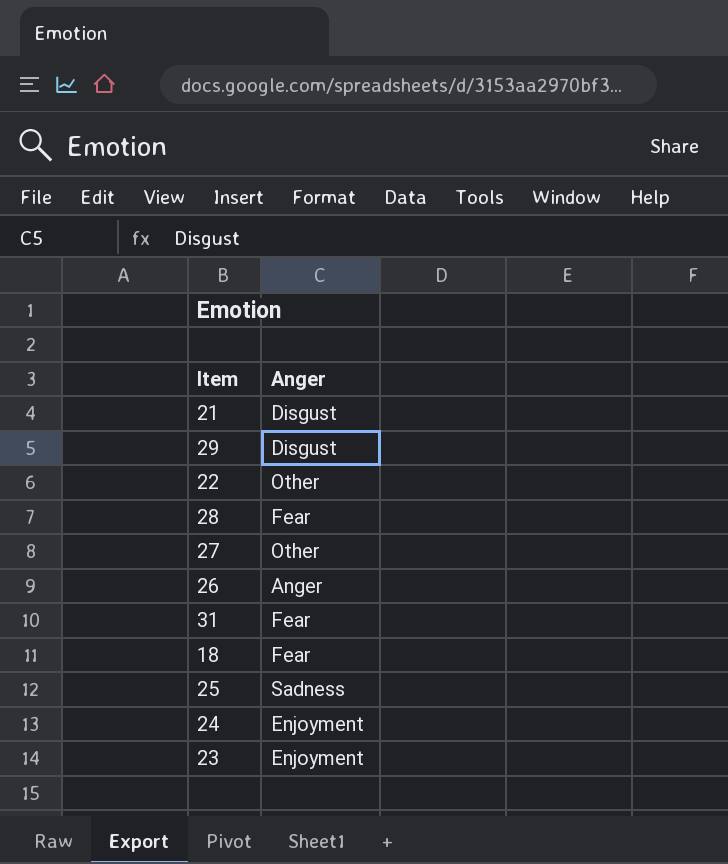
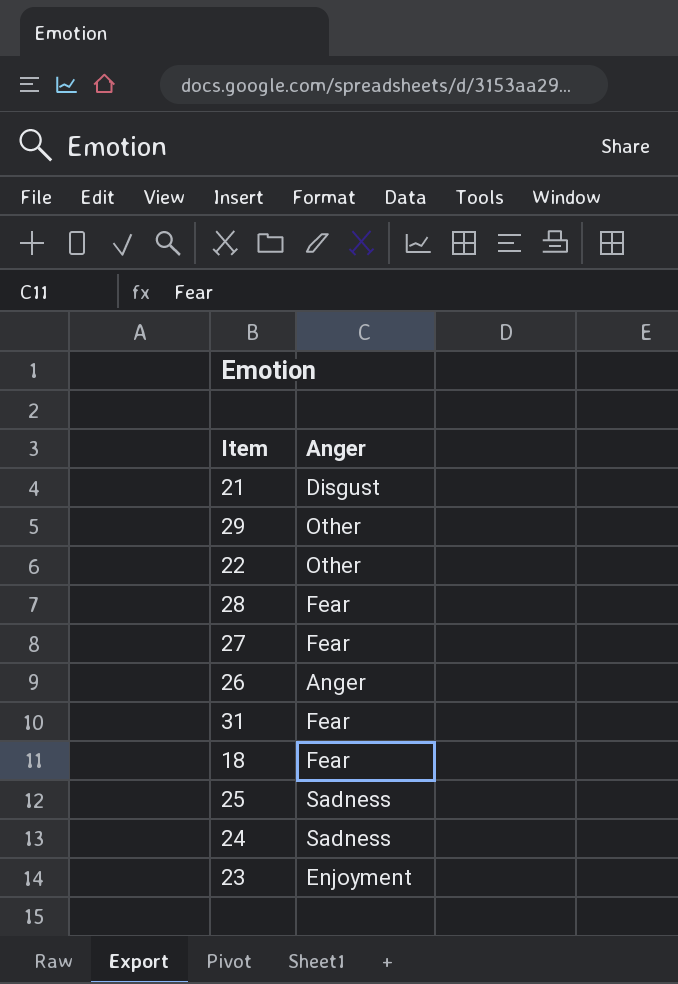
29 | Anger: Disgust -> Other
27 | Anger: Other -> Fear
24 | Anger: Enjoyment -> Sadness

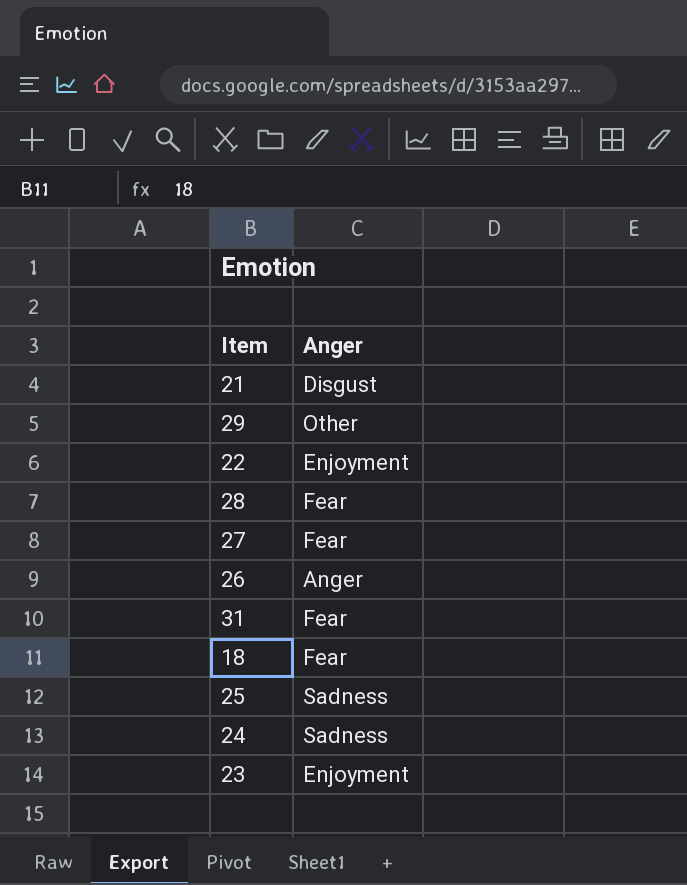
22 | Anger: Other -> Enjoyment

